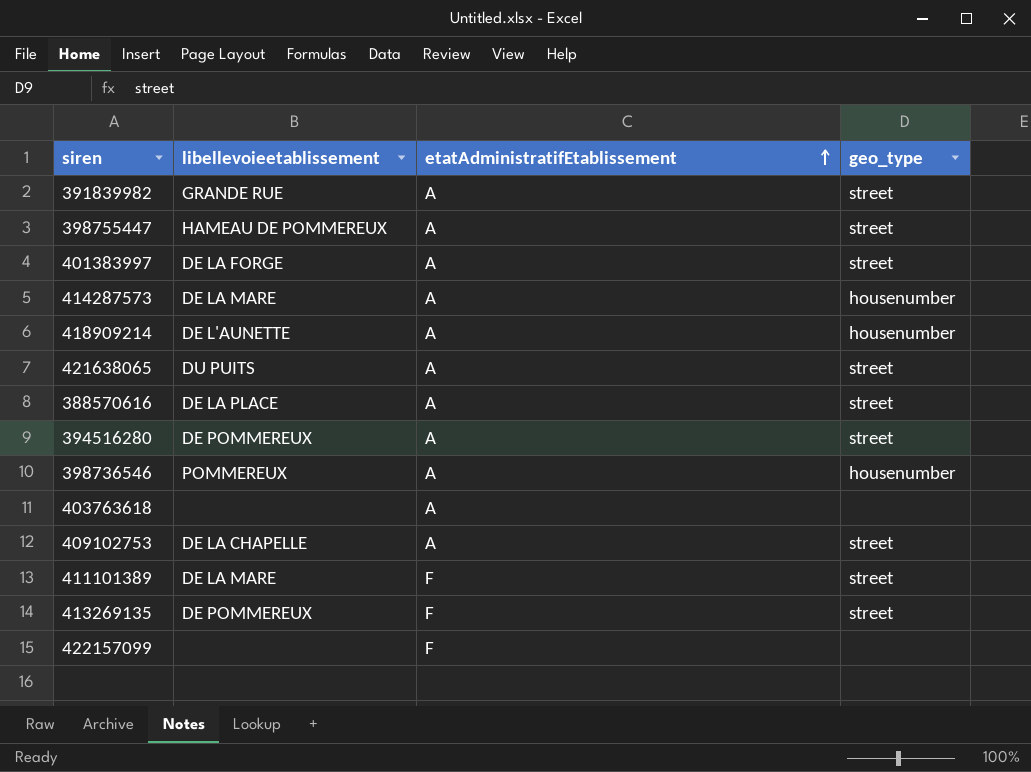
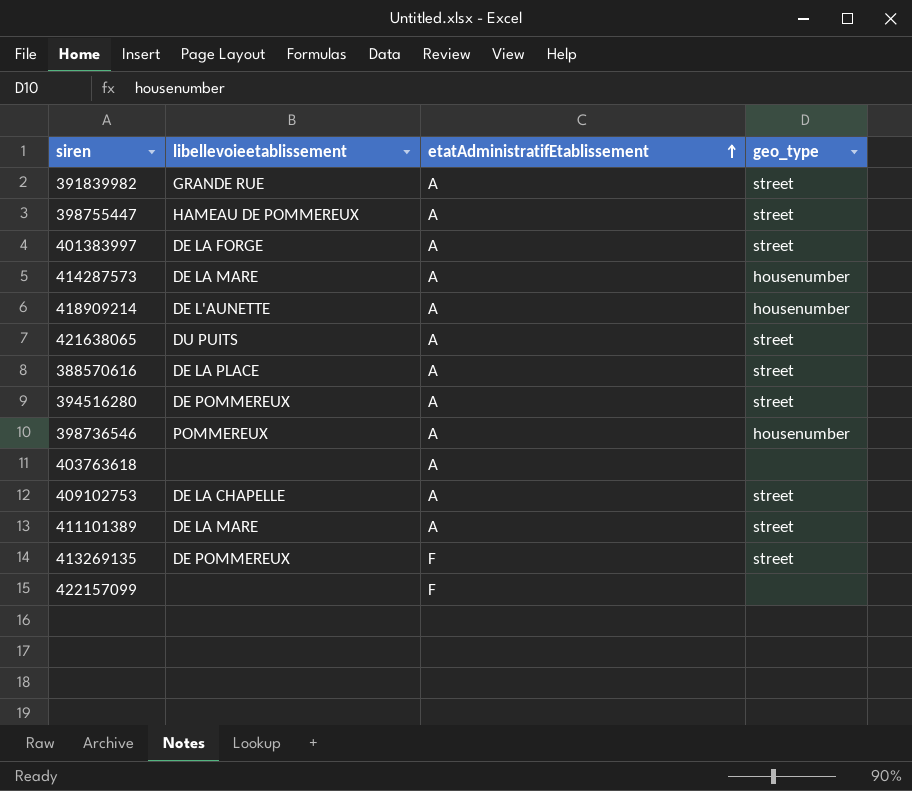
411101389 | etatAdministratifEtablissement: F -> A

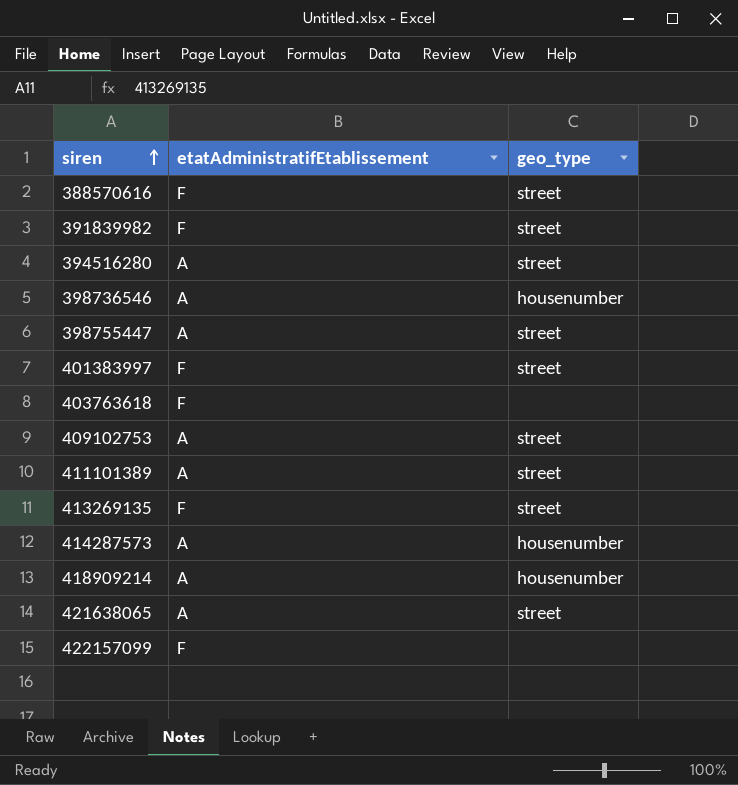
row order: etatAdministratifEtablissement ascending -> siren ascending
column libellevoieetablissement | position: 2 -> none
388570616 | etatAdministratifEtablissement: A -> F
391839982 | etatAdministratifEtablissement: A -> F
401383997 | etatAdministratifEtablissement: A -> F
403763618 | etatAdministratifEtablissement: A -> F

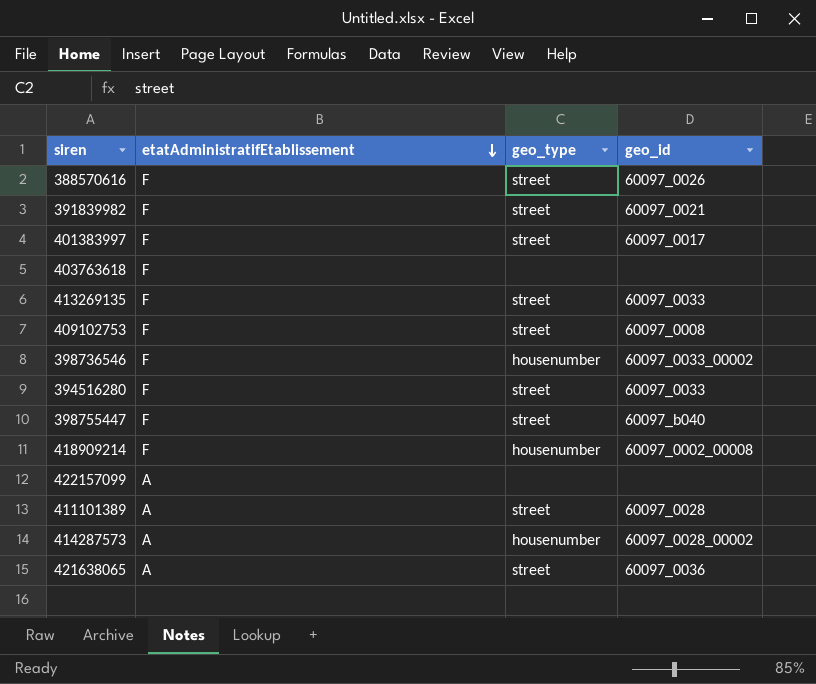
row order: siren ascending -> etatAdministratifEtablissement descending
column geo_id | position: none -> 4
409102753 | etatAdministratifEtablissement: A -> F
398736546 | etatAdministratifEtablissement: A -> F
394516280 | etatAdministratifEtablissement: A -> F
398755447 | etatAdministratifEtablissement: A -> F
418909214 | etatAdministratifEtablissement: A -> F
422157099 | etatAdministratifEtablissement: F -> A

